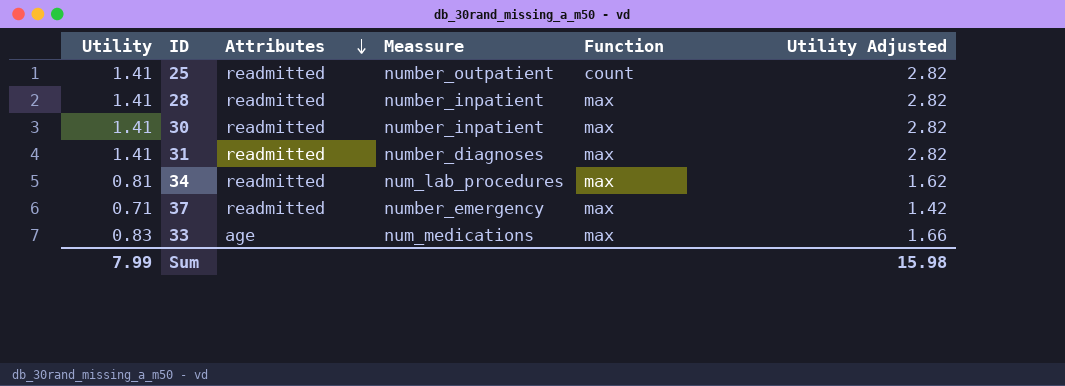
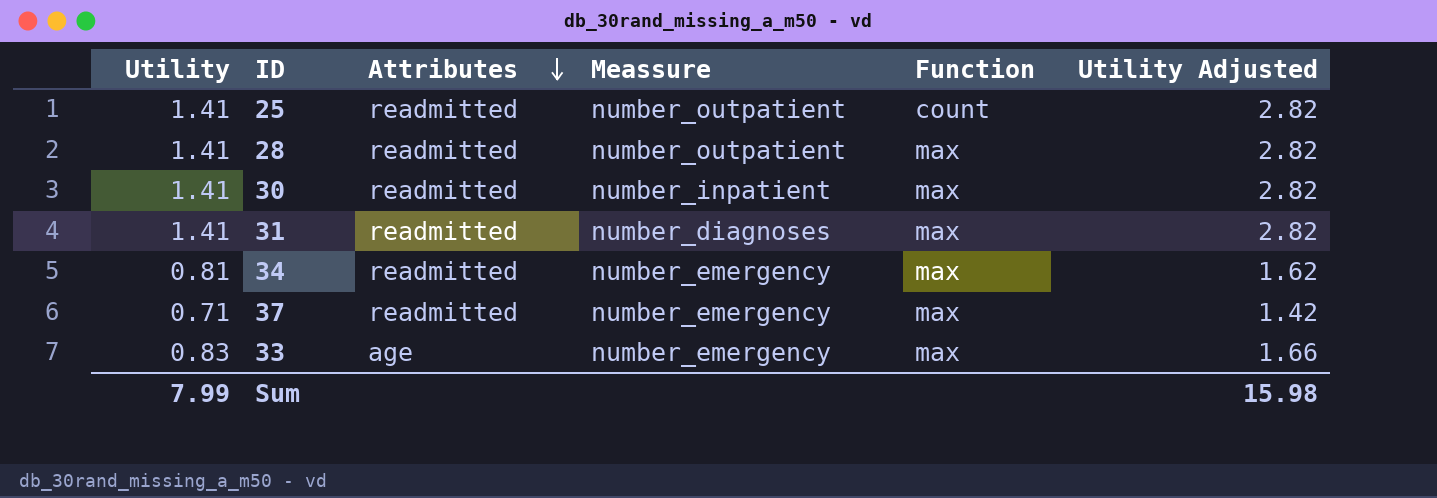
28 | Meassure: number_inpatient -> number_outpatient
34 | Meassure: num_lab_procedures -> number_emergency
33 | Meassure: num_medications -> number_emergency

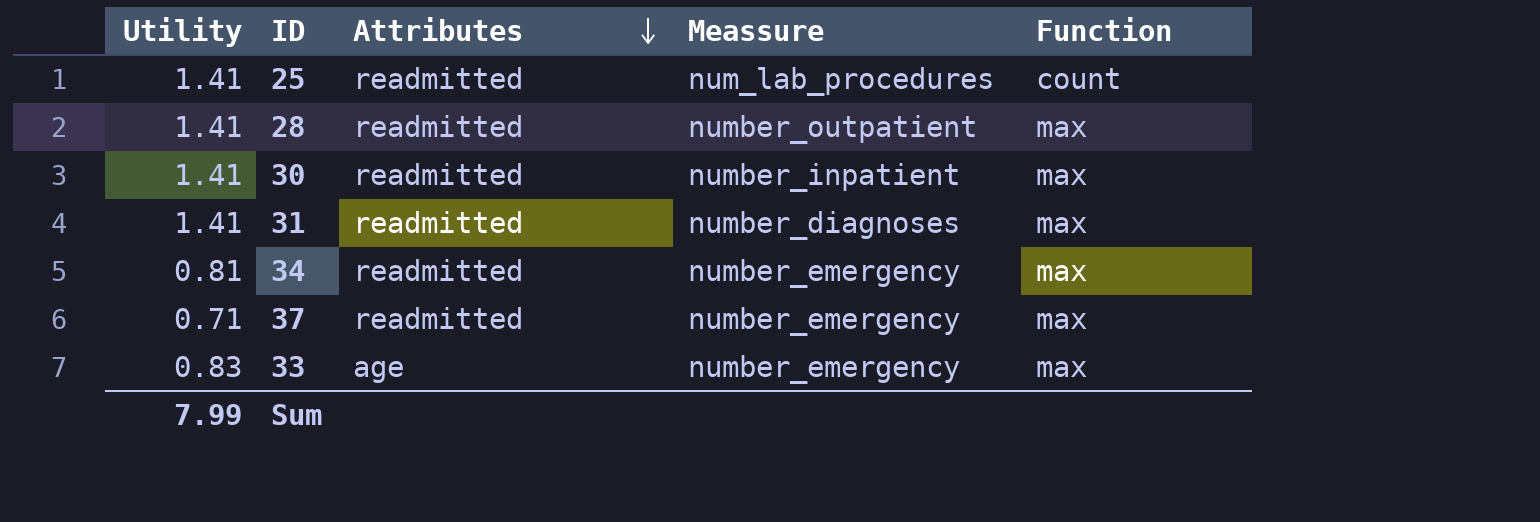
column Utility Adjusted | formula: [Utility] * 2 -> none
25 | Meassure: number_outpatient -> num_lab_procedures

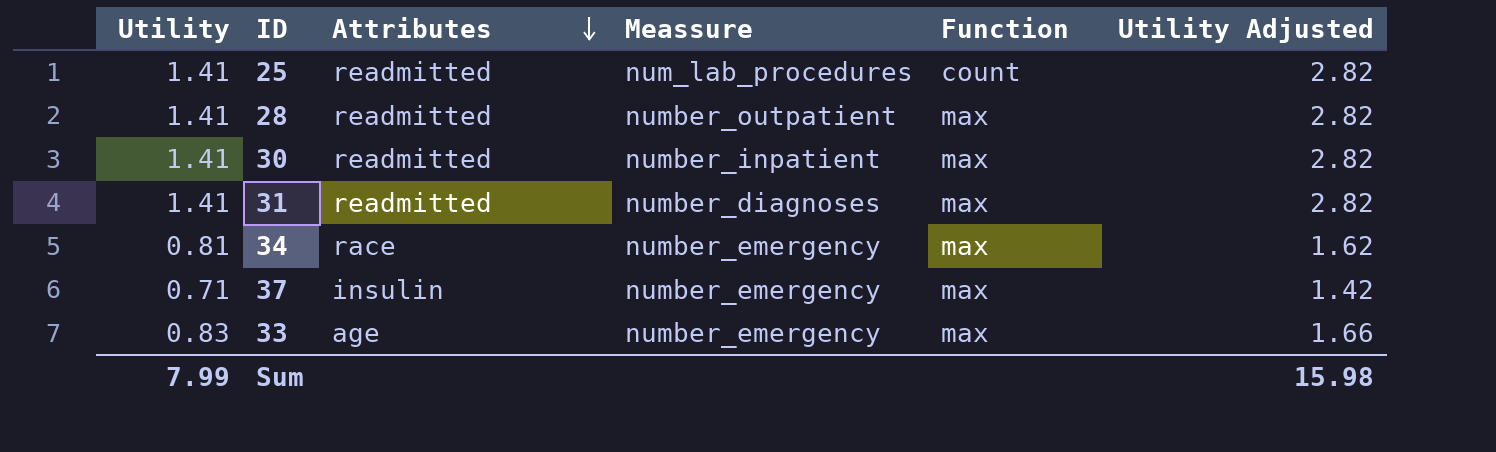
column Utility Adjusted | formula: none -> [Utility] * 2
34 | Attributes: readmitted -> race
37 | Attributes: readmitted -> insulin

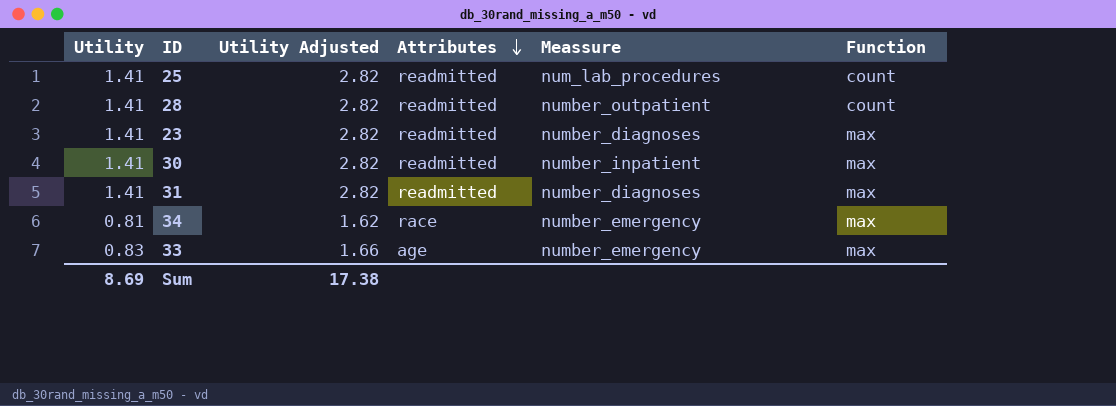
column Utility Adjusted | position: 6 -> 3
row 37: 0.71 | insulin | number_emergency | max | 1.42 -> none
28 | Function: max -> count
row 23: none -> 1.41 | 2.82 | readmitted | number_diagnoses | max
Sum | Utility: 7.99 -> 8.69
Sum | Utility Adjusted: 15.98 -> 17.38

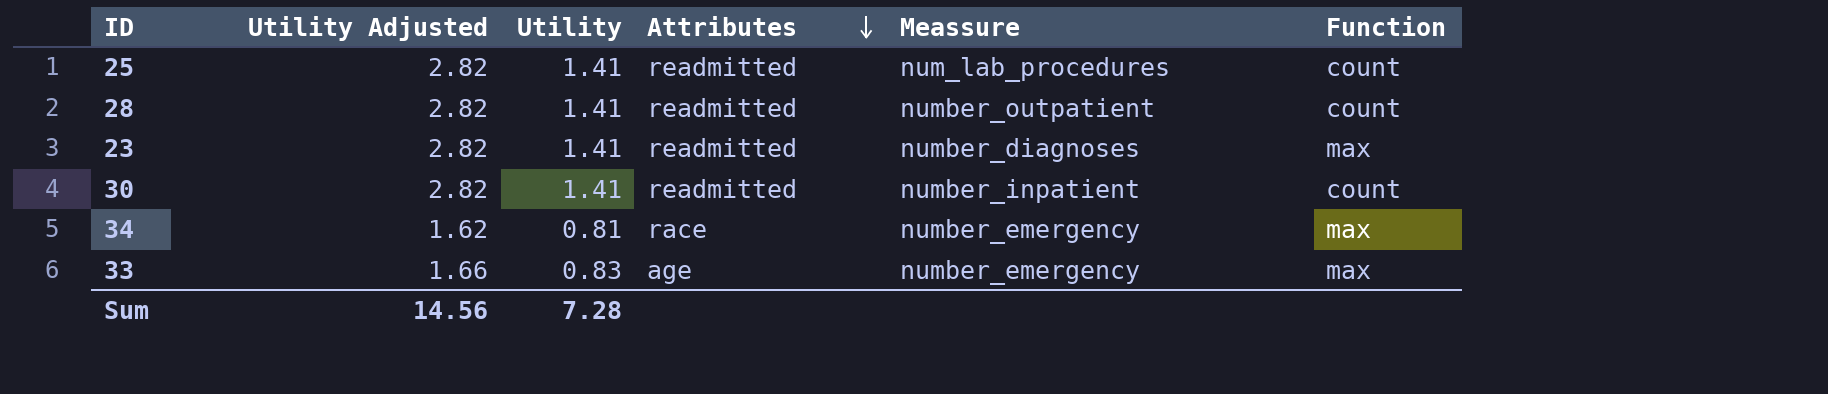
column Utility | position: 1 -> 3
row 31: 1.41 | 2.82 | readmitted | number_diagnoses | max -> none
30 | Function: max -> count
Sum | Utility Adjusted: 17.38 -> 14.56
Sum | Utility: 8.69 -> 7.28

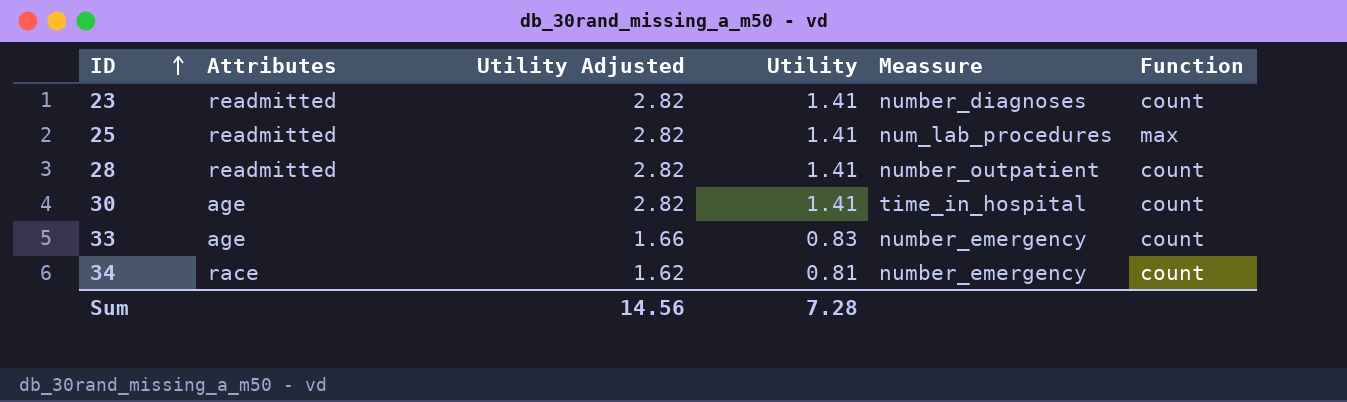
row order: Attributes descending -> ID ascending
column Attributes | position: 4 -> 2
23 | Function: max -> count
25 | Function: count -> max
30 | Attributes: readmitted -> age
30 | Meassure: number_inpatient -> time_in_hospital
33 | Function: max -> count
34 | Function: max -> count

